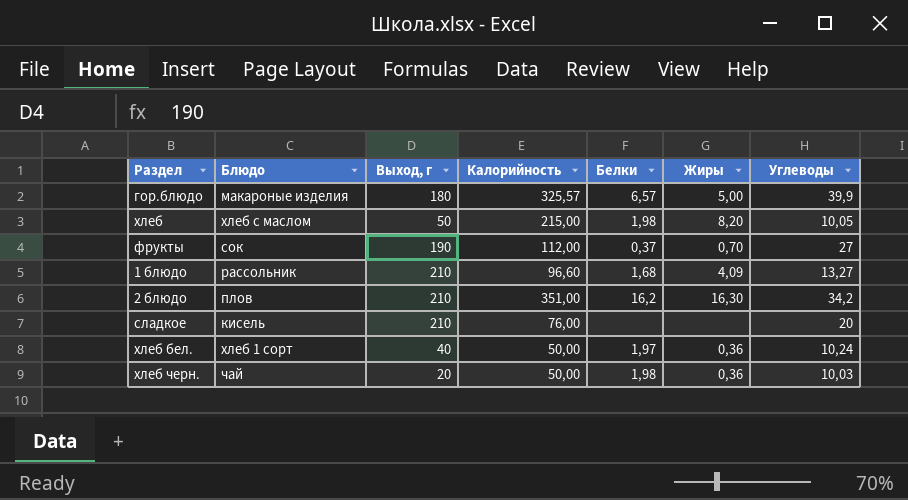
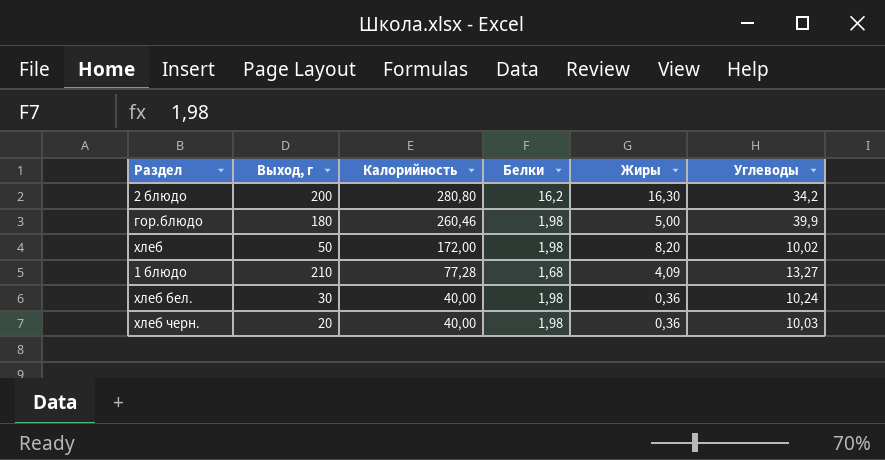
row order: none -> Калорийность descending
column Блюдо | position: 2 -> none
row фрукты: сок | 190 | 112,00 | 0,37 | 0,70 | 27 -> none
row сладкое: кисель | 210 | 76,00 | none | none | 20 -> none
2 блюдо | Выход, г: 210 -> 200
2 блюдо | Калорийность: 351,00 -> 280,80
гор.блюдо | Калорийность: 325,57 -> 260,46
гор.блюдо | Белки: 6,57 -> 1,98
хлеб | Калорийность: 215,00 -> 172,00
хлеб | Углеводы: 10,05 -> 10,02
1 блюдо | Калорийность: 96,60 -> 77,28
хлеб бел. | Выход, г: 40 -> 30
хлеб бел. | Калорийность: 50,00 -> 40,00
хлеб бел. | Белки: 1,97 -> 1,98
хлеб черн. | Калорийность: 50,00 -> 40,00

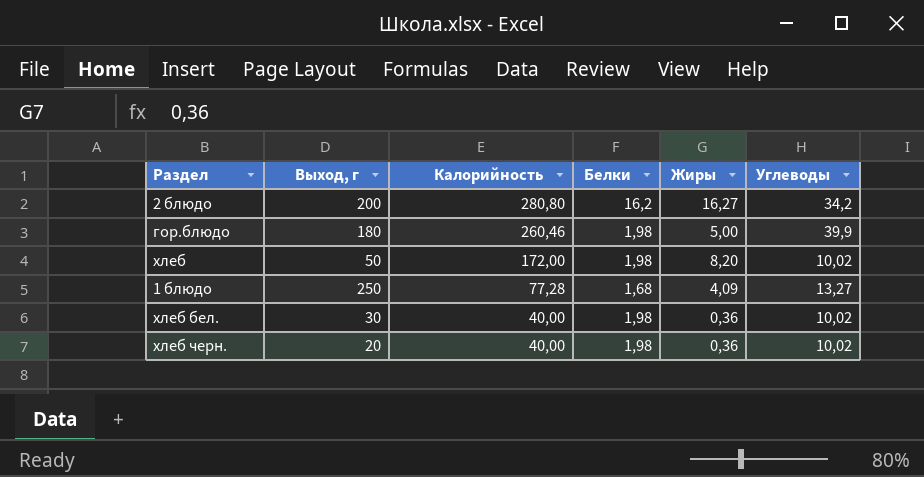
2 блюдо | Жиры: 16,30 -> 16,27
1 блюдо | Выход, г: 210 -> 250
хлеб бел. | Углеводы: 10,24 -> 10,02
хлеб черн. | Углеводы: 10,03 -> 10,02

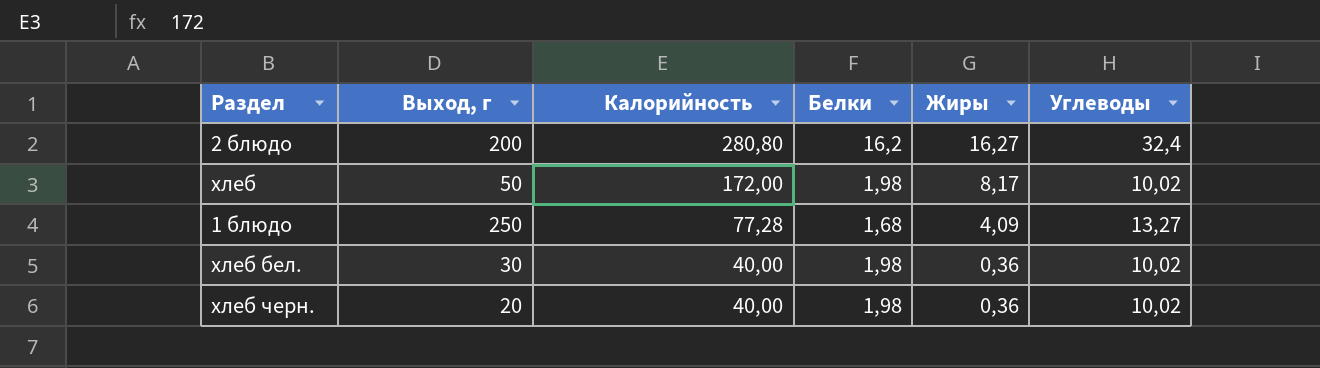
row гор.блюдо: 180 | 260,46 | 1,98 | 5,00 | 39,9 -> none
2 блюдо | Углеводы: 34,2 -> 32,4
хлеб | Жиры: 8,20 -> 8,17

